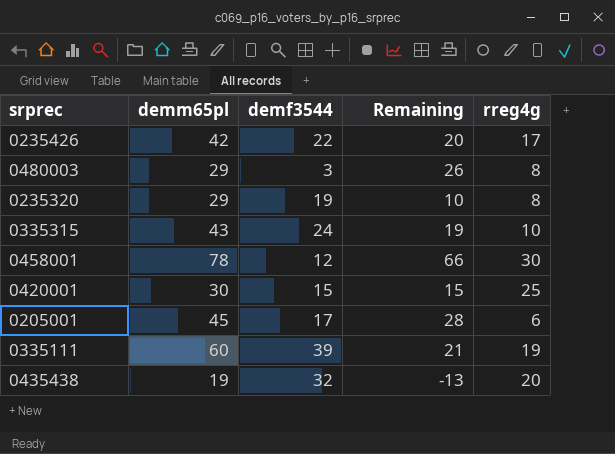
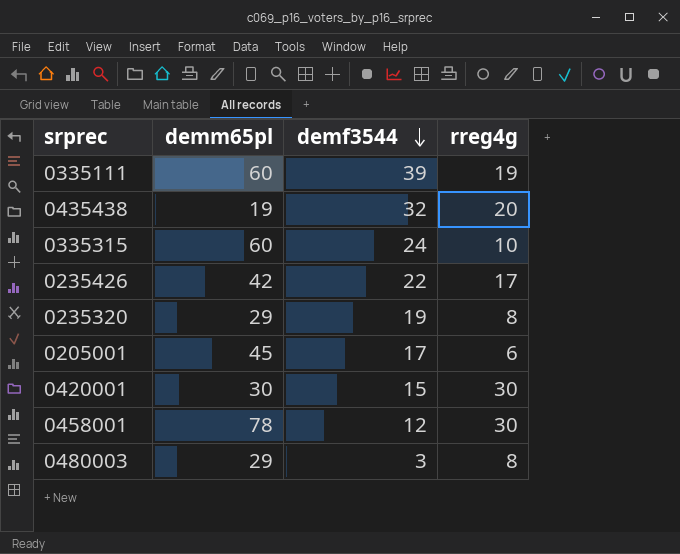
row order: none -> demf3544 descending
column Remaining | formula: [demm65pl] - [demf3544] -> none
0335315 | demm65pl: 43 -> 60
0420001 | rreg4g: 25 -> 30

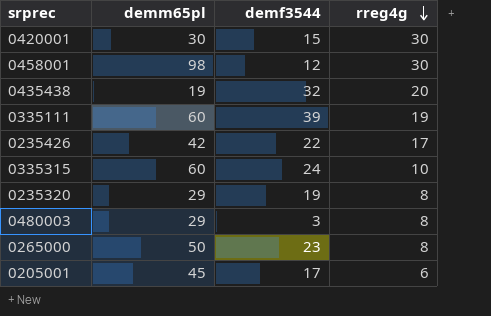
row order: demf3544 descending -> rreg4g descending
0458001 | demm65pl: 78 -> 98
row 0265000: none -> 50 | 23 | 8

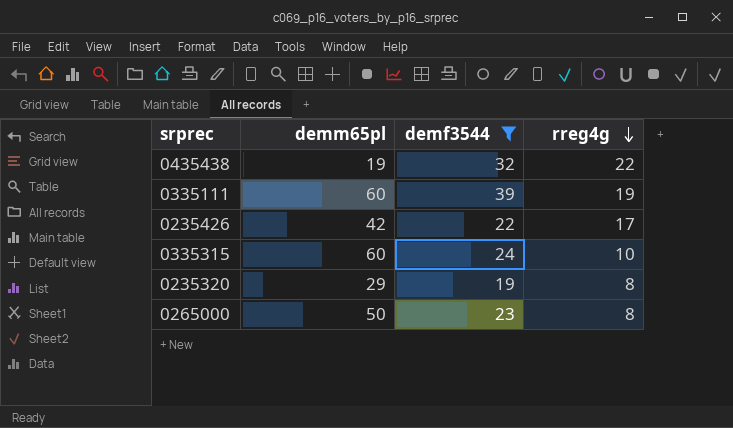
filter: none -> demf3544 >= 19
0435438 | rreg4g: 20 -> 22

